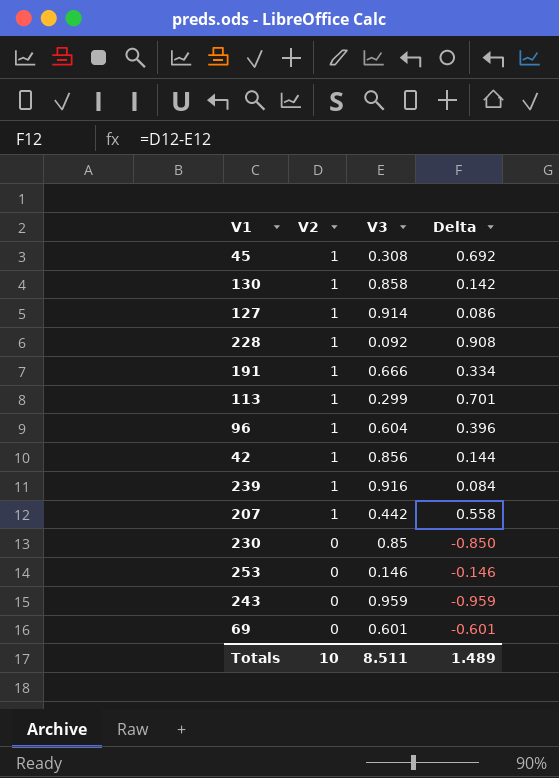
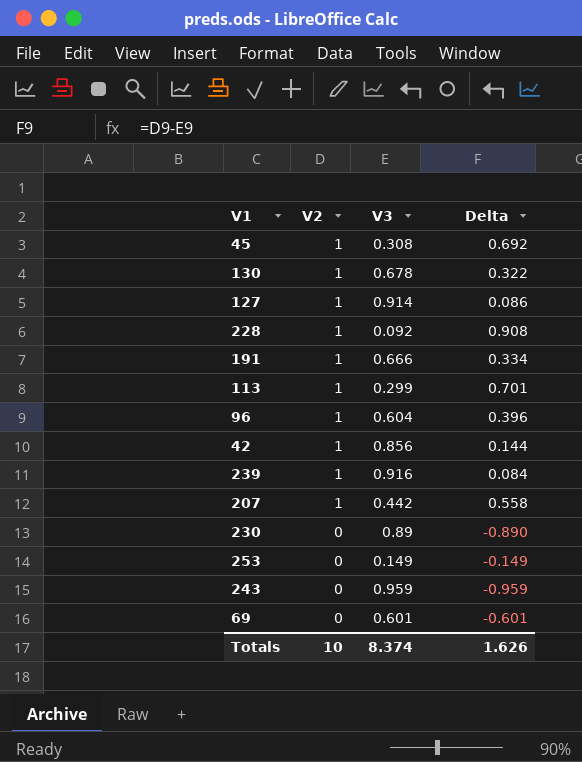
130 | V3: 0.858 -> 0.678
130 | Delta: 0.142 -> 0.322
230 | V3: 0.85 -> 0.89
230 | Delta: -0.850 -> -0.890
253 | V3: 0.146 -> 0.149
253 | Delta: -0.146 -> -0.149
Totals | V3: 8.511 -> 8.374
Totals | Delta: 1.489 -> 1.626

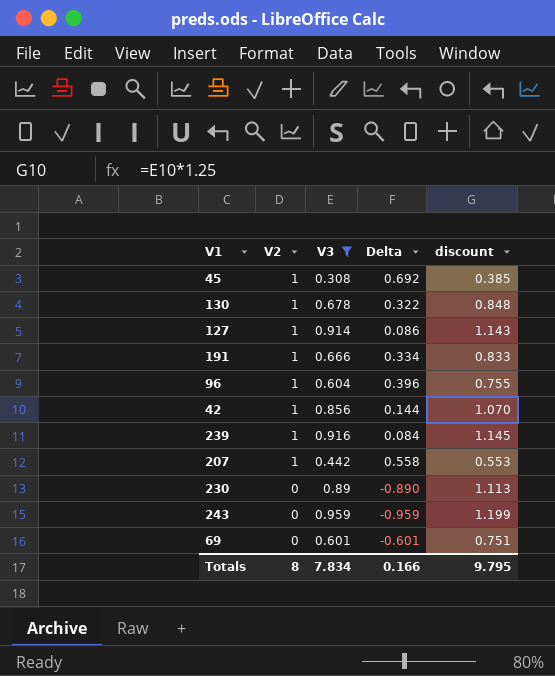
filter: none -> V3 >= 0.308
column discount | formula: none -> [V3] * 1.25
Totals | V2: 10 -> 8
Totals | V3: 8.374 -> 7.834
Totals | Delta: 1.626 -> 0.166

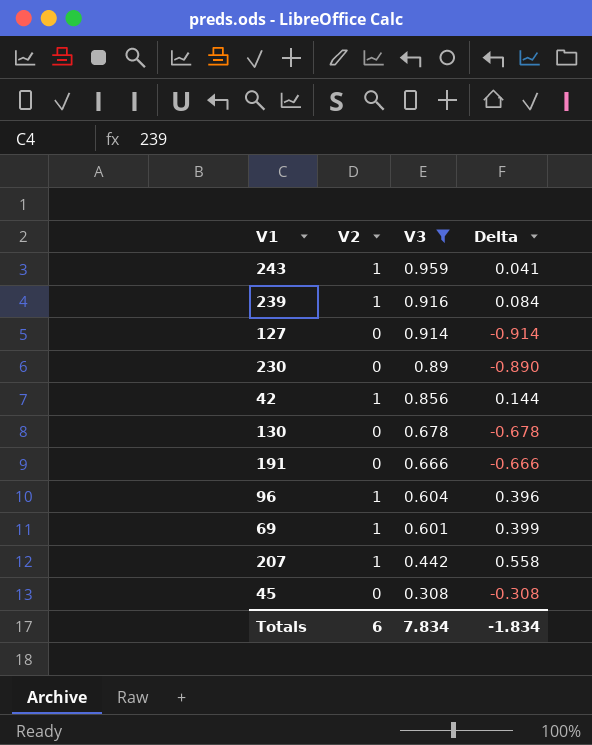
row order: V2 descending -> V3 descending
column discount | formula: [V3] * 1.25 -> none
243 | V2: 0 -> 1
243 | Delta: -0.959 -> 0.041
127 | V2: 1 -> 0
127 | Delta: 0.086 -> -0.914
130 | V2: 1 -> 0
130 | Delta: 0.322 -> -0.678
191 | V2: 1 -> 0
191 | Delta: 0.334 -> -0.666
69 | V2: 0 -> 1
69 | Delta: -0.601 -> 0.399
45 | V2: 1 -> 0
45 | Delta: 0.692 -> -0.308
Totals | V2: 8 -> 6
Totals | Delta: 0.166 -> -1.834

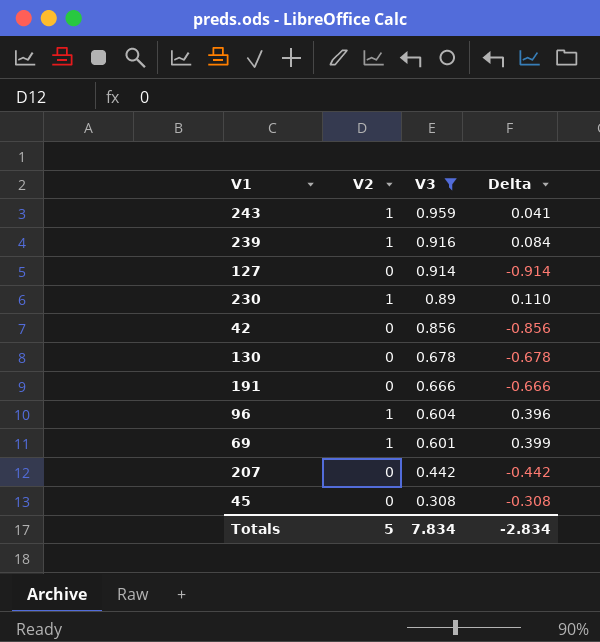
230 | V2: 0 -> 1
230 | Delta: -0.890 -> 0.110
42 | V2: 1 -> 0
42 | Delta: 0.144 -> -0.856
207 | V2: 1 -> 0
207 | Delta: 0.558 -> -0.442
Totals | V2: 6 -> 5
Totals | Delta: -1.834 -> -2.834

